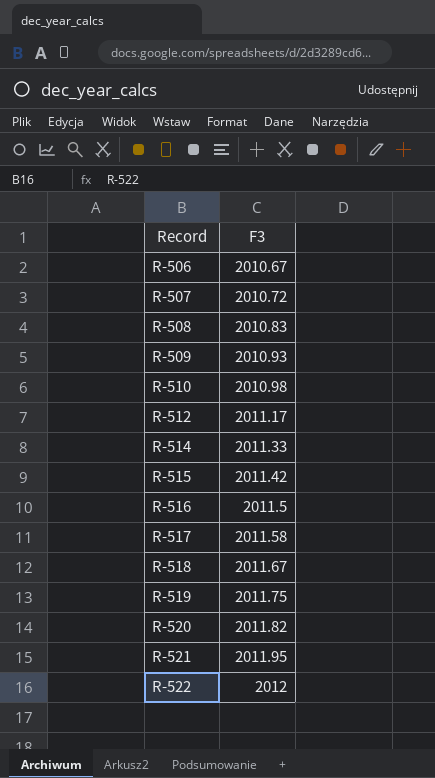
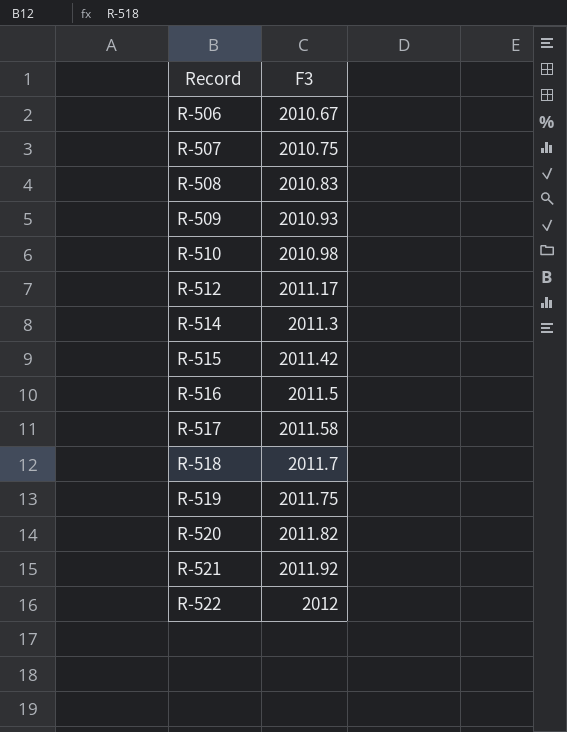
R-507 | F3: 2010.72 -> 2010.75
R-514 | F3: 2011.33 -> 2011.3
R-518 | F3: 2011.67 -> 2011.7
R-521 | F3: 2011.95 -> 2011.92

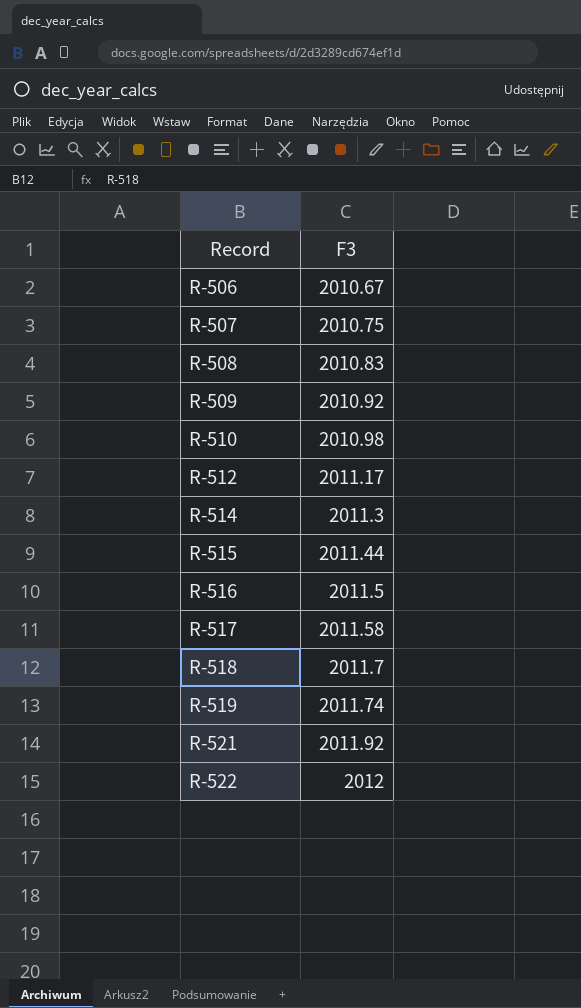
row R-520: 2011.82 -> none
R-509 | F3: 2010.93 -> 2010.92
R-515 | F3: 2011.42 -> 2011.44
R-519 | F3: 2011.75 -> 2011.74

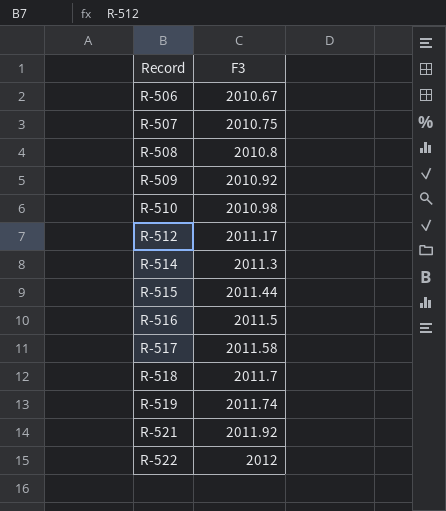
R-508 | F3: 2010.83 -> 2010.8

